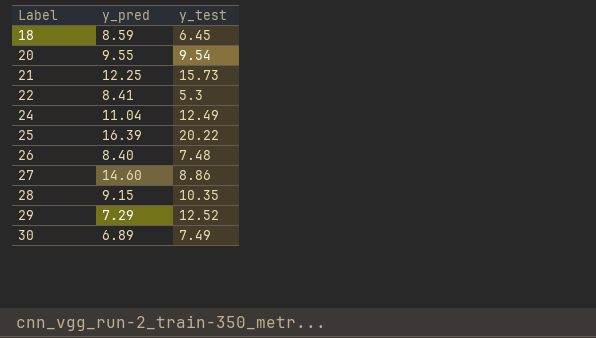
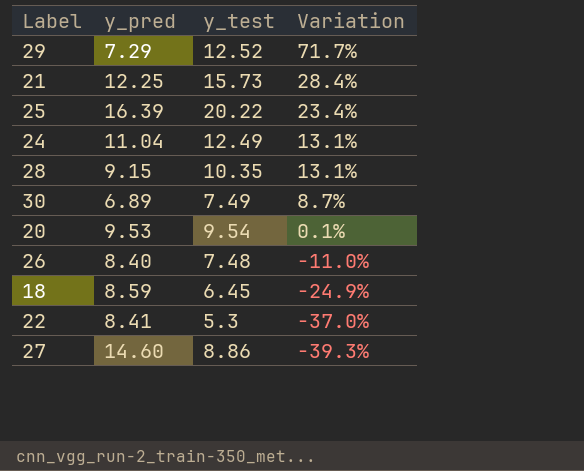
row order: Label ascending -> Variation descending
column Variation | formula: none -> ([y_test] - [y_pred]) / [y_pred]
20 | y_pred: 9.55 -> 9.53

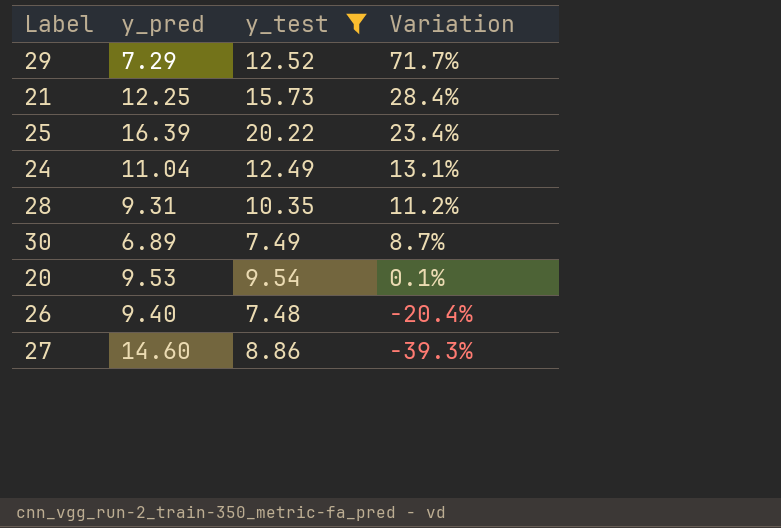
filter: none -> y_test >= 7.48
28 | y_pred: 9.15 -> 9.31
28 | Variation: 13.1% -> 11.2%
26 | y_pred: 8.40 -> 9.40
26 | Variation: -11.0% -> -20.4%

